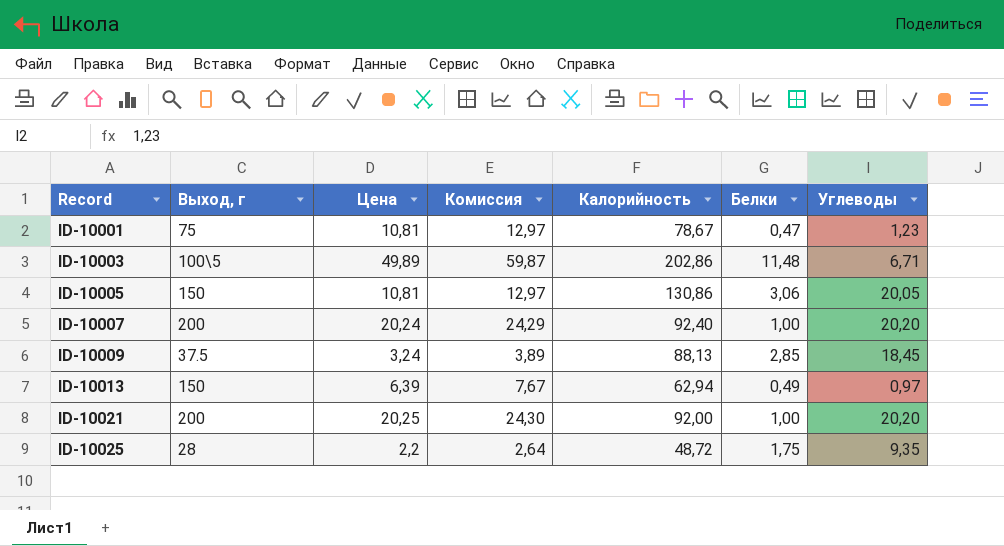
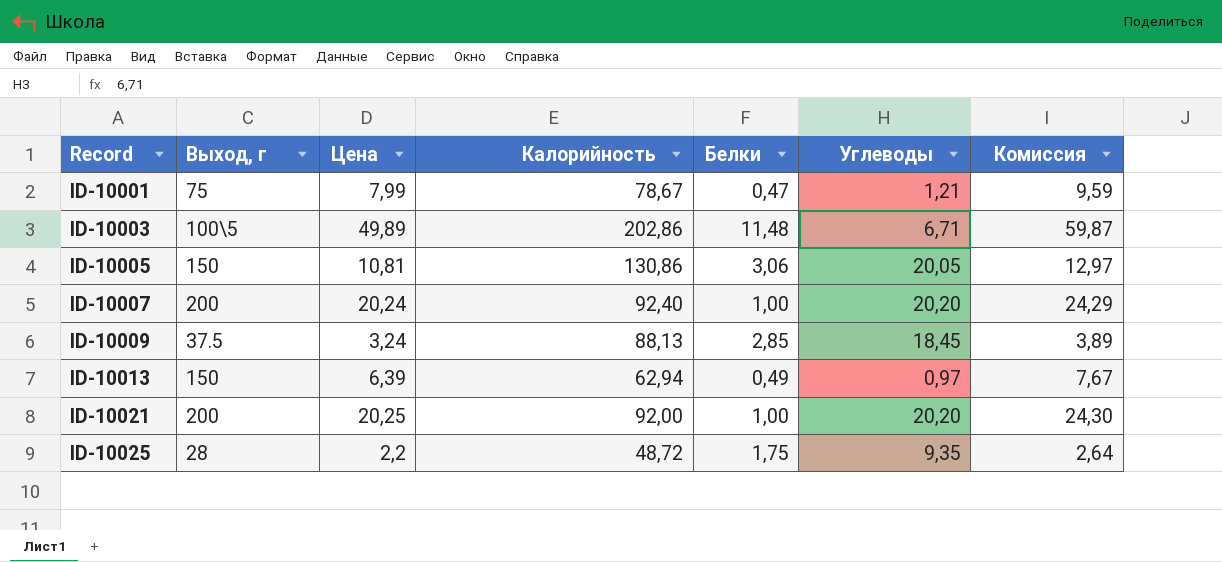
column Комиссия | position: 4 -> 7
ID-10001 | Цена: 10,81 -> 7,99
ID-10001 | Углеводы: 1,23 -> 1,21
ID-10001 | Комиссия: 12,97 -> 9,59

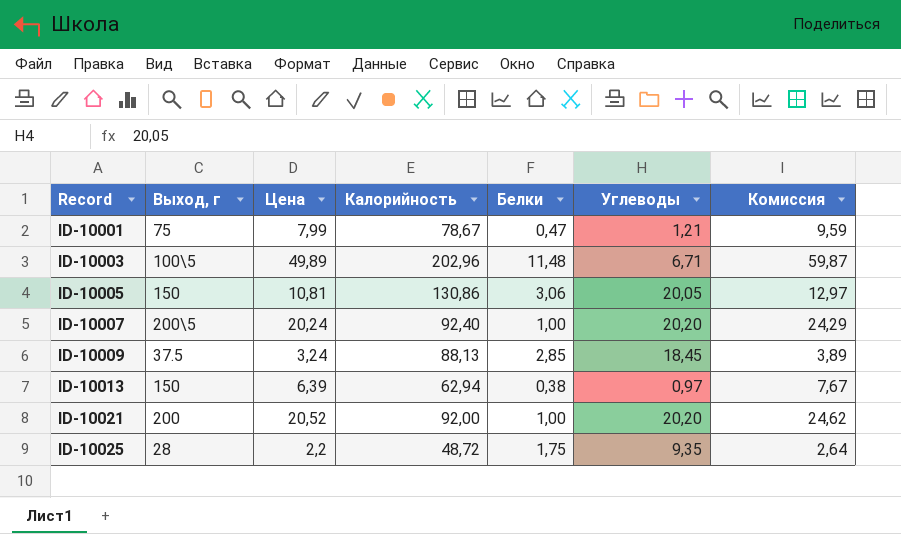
ID-10003 | Калорийность: 202,86 -> 202,96
ID-10007 | Выход, г: 200 -> 200\5
ID-10013 | Белки: 0,49 -> 0,38
ID-10021 | Цена: 20,25 -> 20,52
ID-10021 | Комиссия: 24,30 -> 24,62

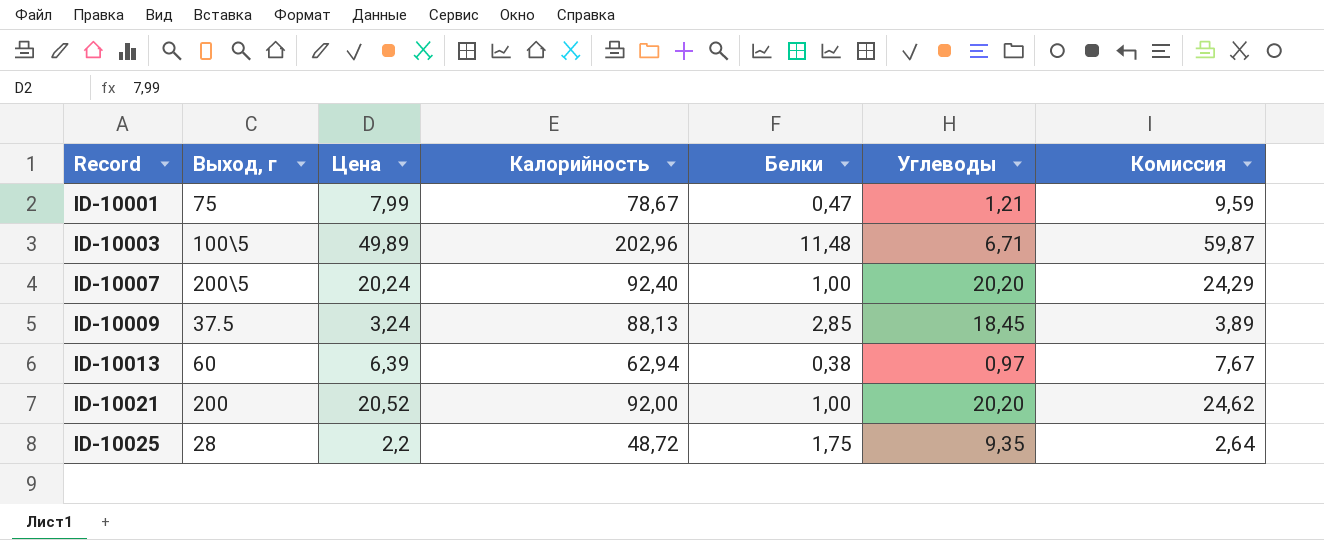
row ID-10005: 150 | 10,81 | 130,86 | 3,06 | 20,05 | 12,97 -> none
ID-10013 | Выход, г: 150 -> 60

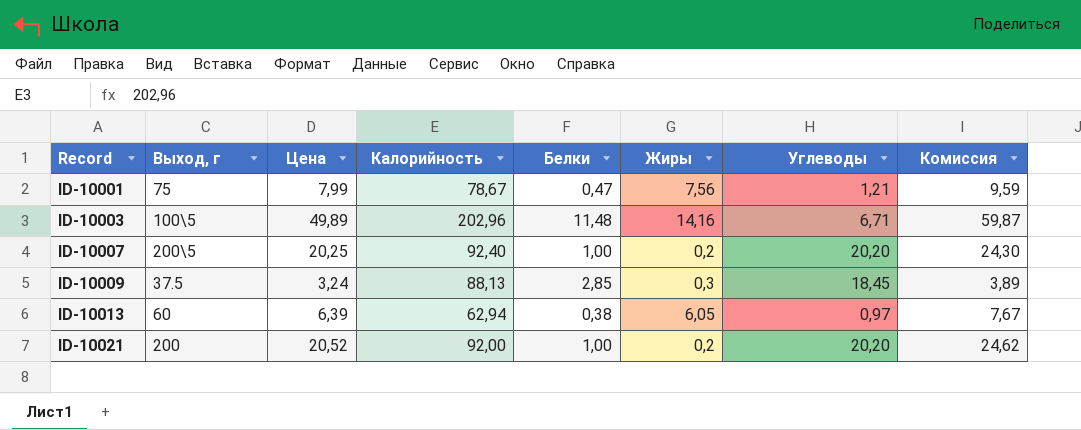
column Жиры | position: none -> 6
row ID-10025: 28 | 2,2 | 48,72 | 1,75 | 9,35 | 2,64 -> none
ID-10007 | Цена: 20,24 -> 20,25
ID-10007 | Комиссия: 24,29 -> 24,30

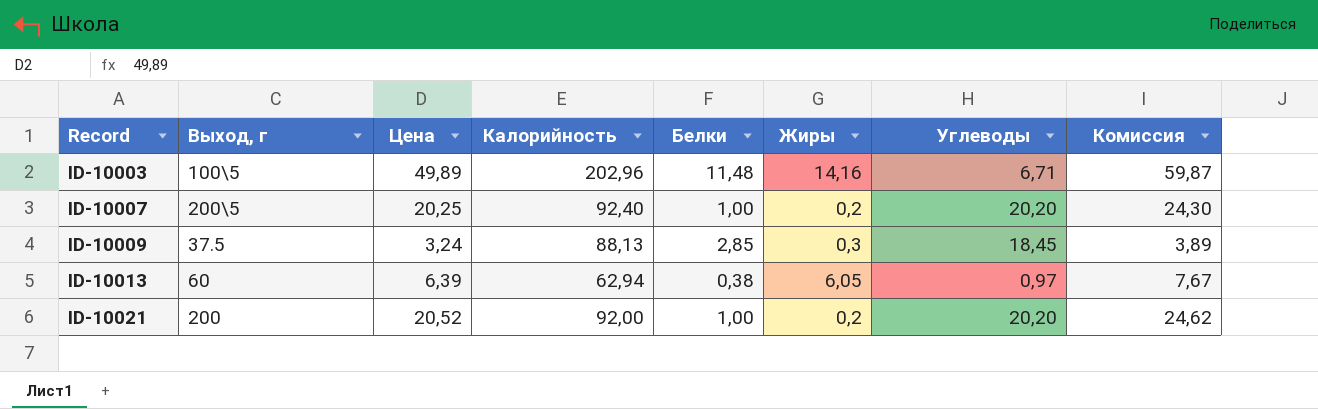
row ID-10001: 75 | 7,99 | 78,67 | 0,47 | 7,56 | 1,21 | 9,59 -> none

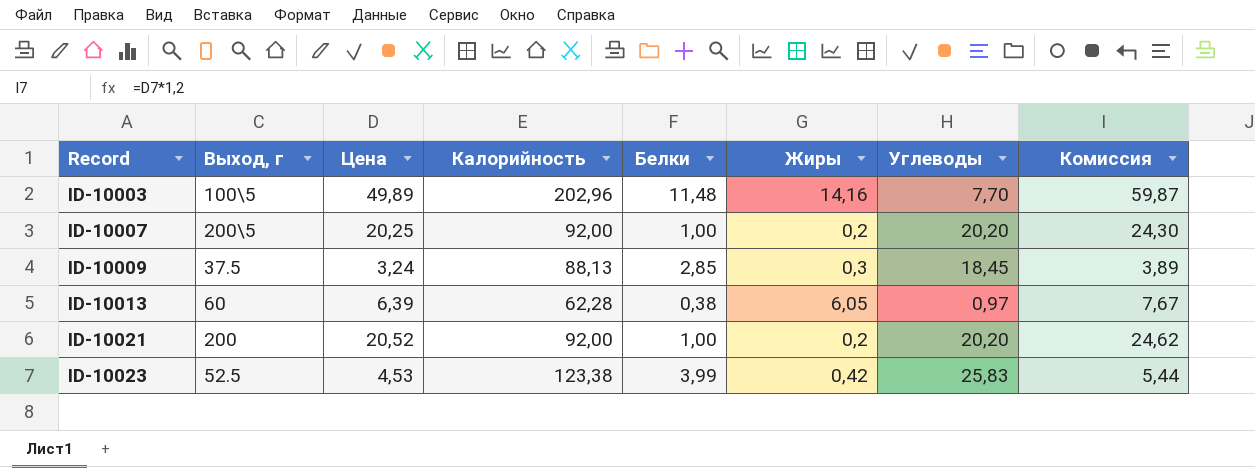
ID-10003 | Углеводы: 6,71 -> 7,70
ID-10007 | Калорийность: 92,40 -> 92,00
ID-10013 | Калорийность: 62,94 -> 62,28
row ID-10023: none -> 52.5 | 4,53 | 123,38 | 3,99 | 0,42 | 25,83 | 5,44

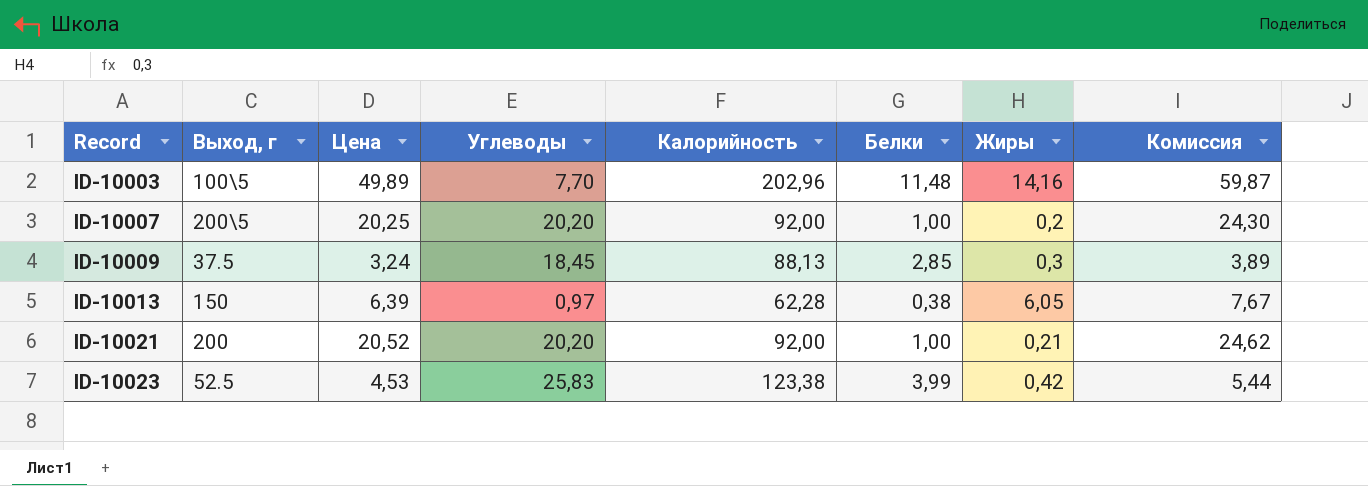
column Углеводы | position: 7 -> 4
ID-10013 | Выход, г: 60 -> 150
ID-10021 | Жиры: 0,2 -> 0,21

